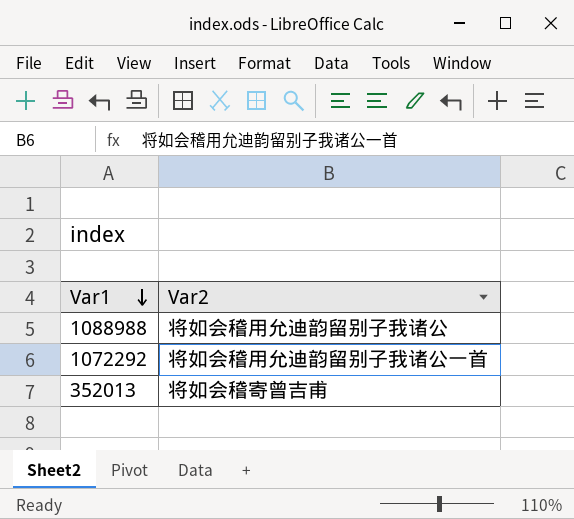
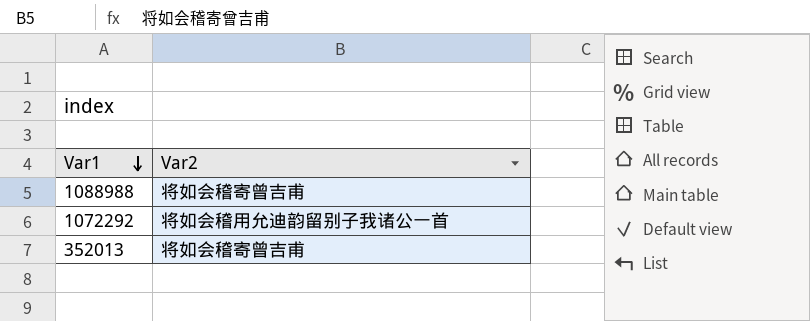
1088988 | Var2: 将如会稽用允迪韵留别子我诸公 -> 将如会稽寄曾吉甫

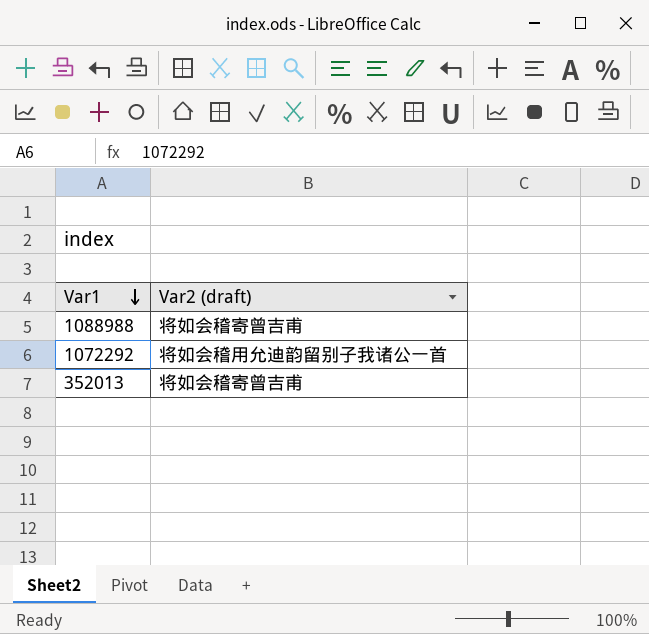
column name: Var2 -> Var2 (draft)

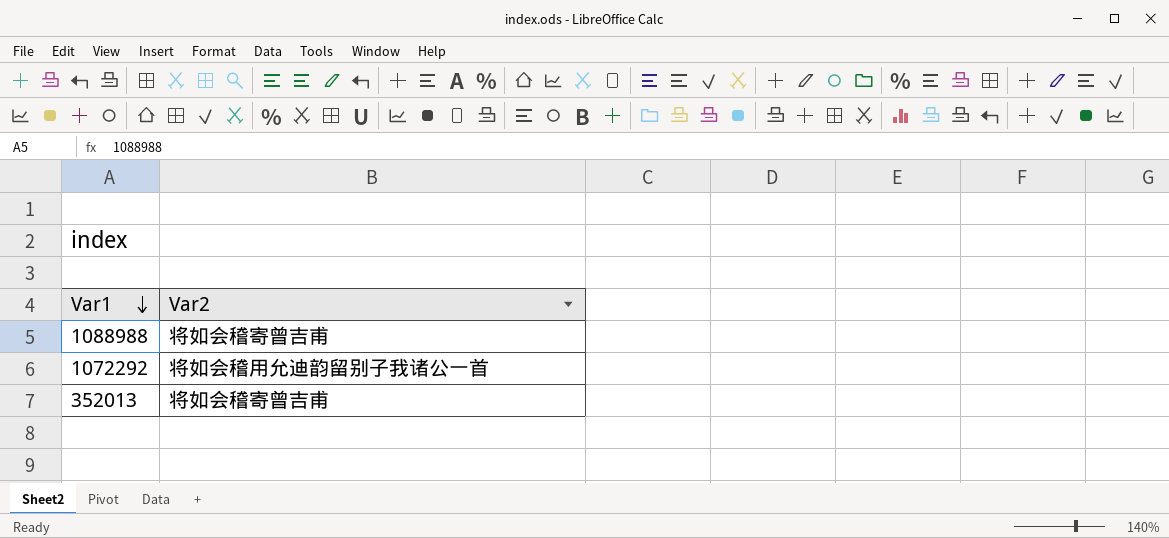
column name: Var2 (draft) -> Var2

